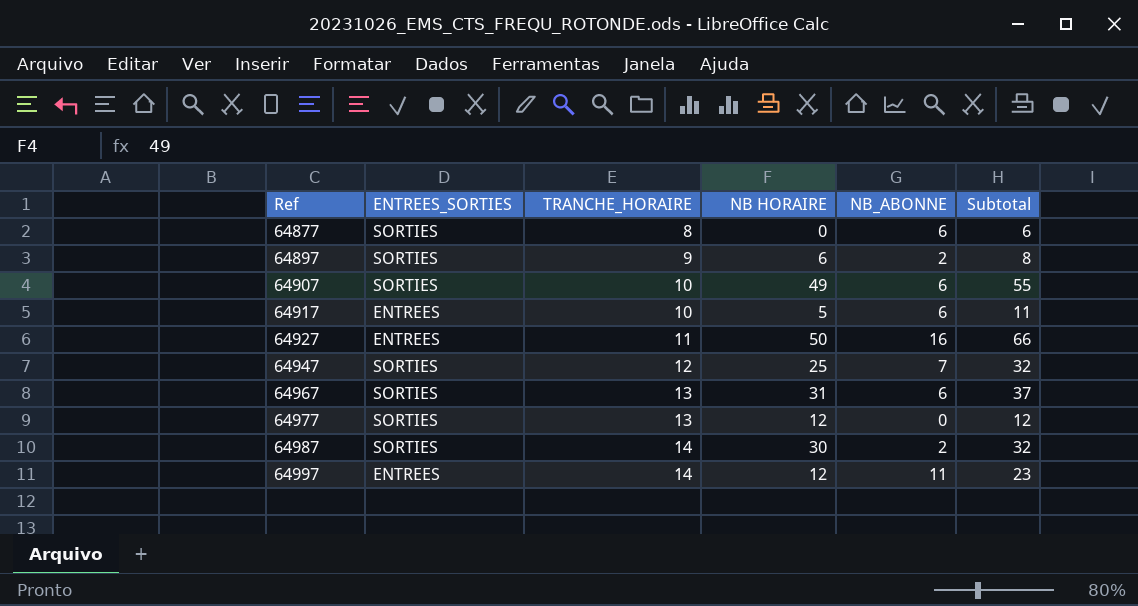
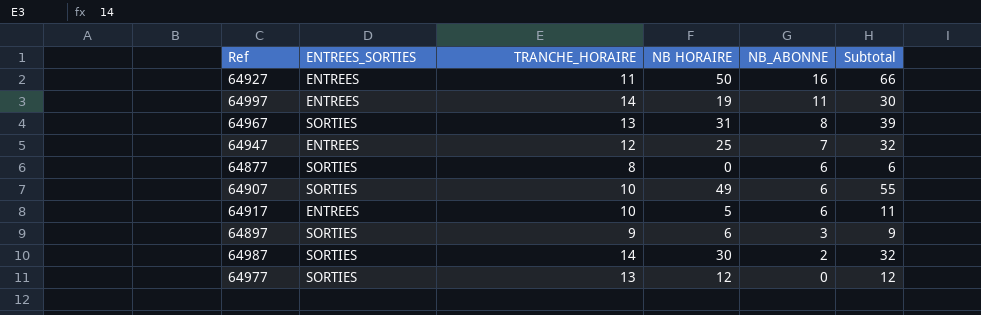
row order: Ref ascending -> NB_ABONNE descending
64997 | NB HORAIRE: 12 -> 19
64997 | Subtotal: 23 -> 30
64967 | NB_ABONNE: 6 -> 8
64967 | Subtotal: 37 -> 39
64947 | ENTREES_SORTIES: SORTIES -> ENTREES
64897 | NB_ABONNE: 2 -> 3
64897 | Subtotal: 8 -> 9

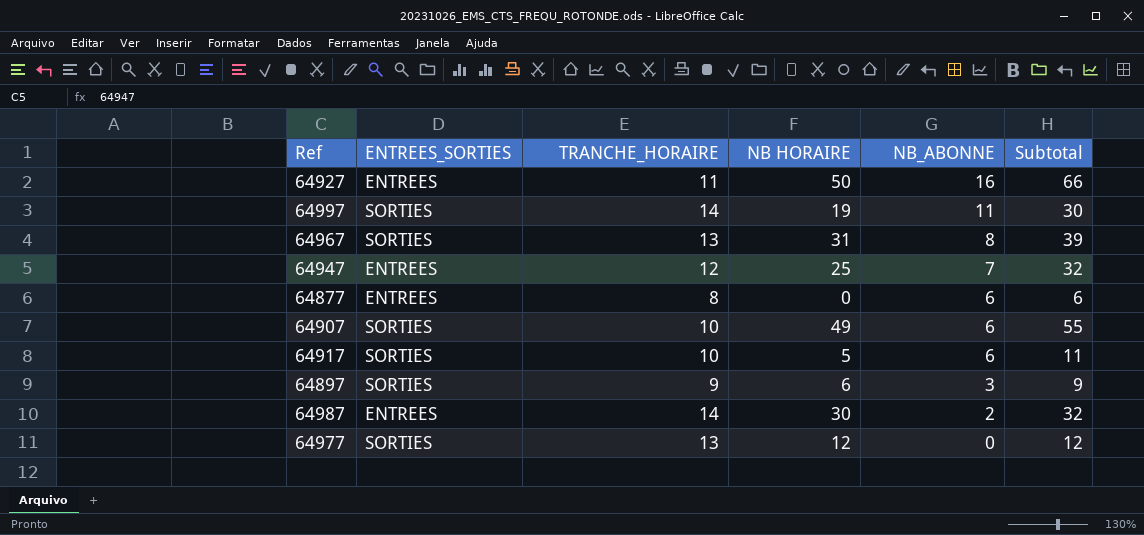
64997 | ENTREES_SORTIES: ENTREES -> SORTIES
64877 | ENTREES_SORTIES: SORTIES -> ENTREES
64917 | ENTREES_SORTIES: ENTREES -> SORTIES
64987 | ENTREES_SORTIES: SORTIES -> ENTREES

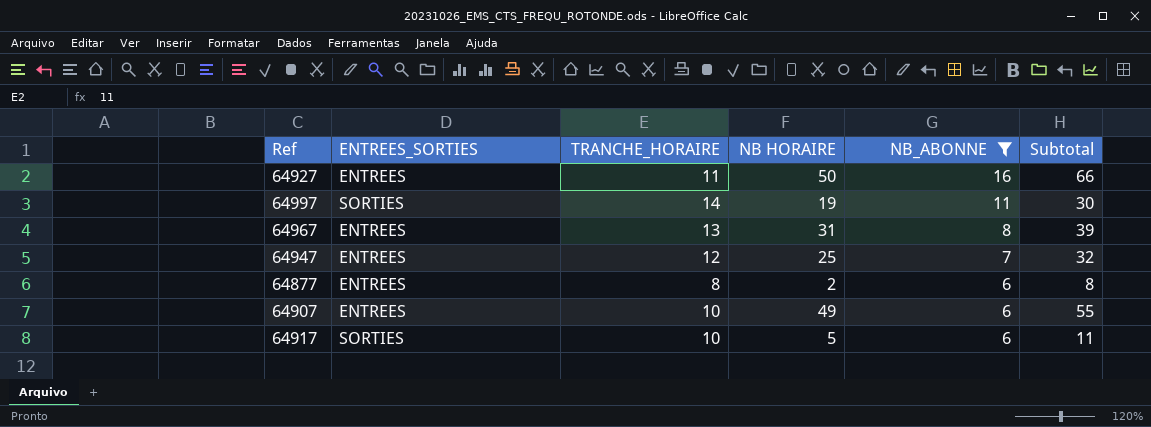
filter: none -> NB_ABONNE >= 6
64967 | ENTREES_SORTIES: SORTIES -> ENTREES
64877 | NB HORAIRE: 0 -> 2
64877 | Subtotal: 6 -> 8
64907 | ENTREES_SORTIES: SORTIES -> ENTREES

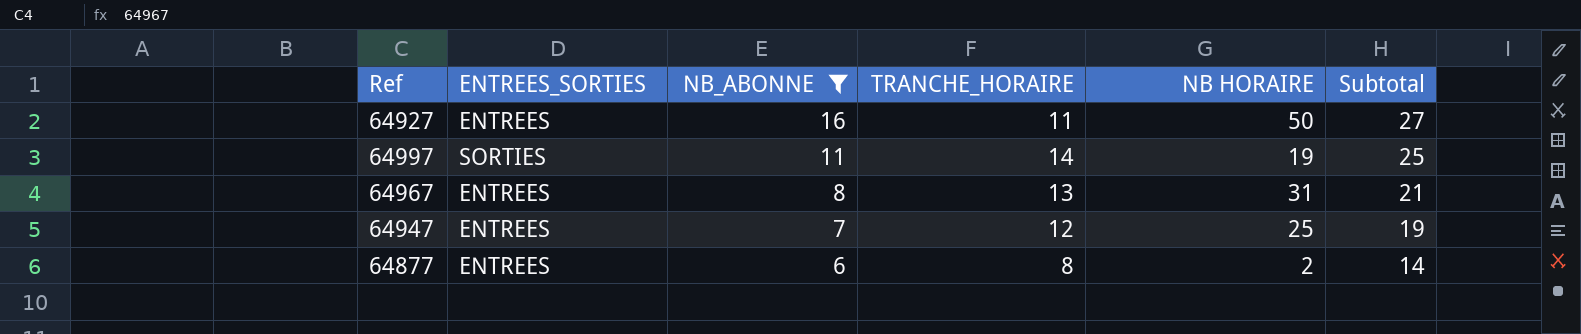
column NB_ABONNE | position: 5 -> 3
column Subtotal | formula: [NB HORAIRE] + [NB_ABONNE] -> [NB_ABONNE] + [TRANCHE_HORAIRE]
row 64907: ENTREES | 10 | 49 | 6 | 55 -> none
row 64917: SORTIES | 10 | 5 | 6 | 11 -> none

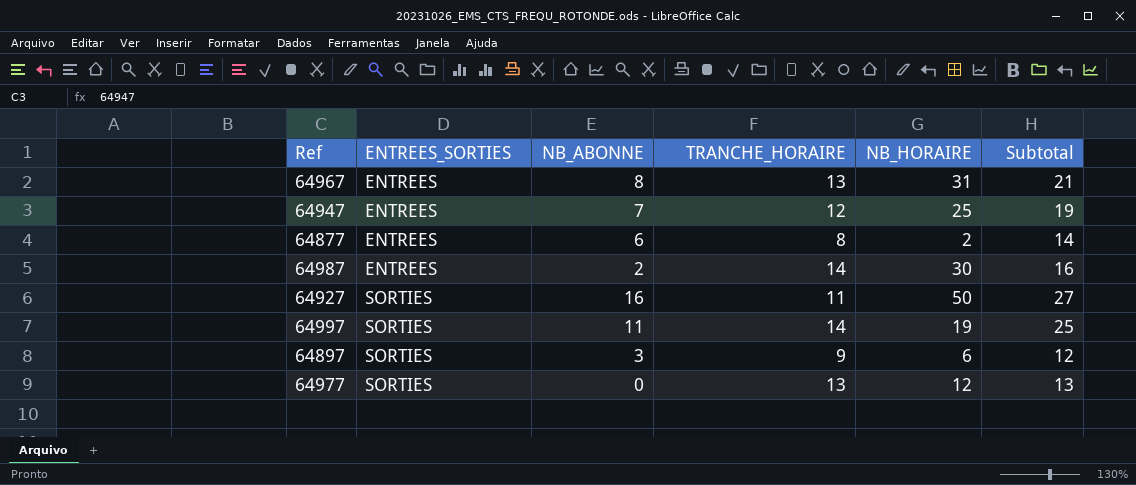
filter: NB_ABONNE >= 6 -> none
row order: NB_ABONNE descending -> ENTREES_SORTIES ascending
column name: NB HORAIRE -> NB_HORAIRE
64927 | ENTREES_SORTIES: ENTREES -> SORTIES

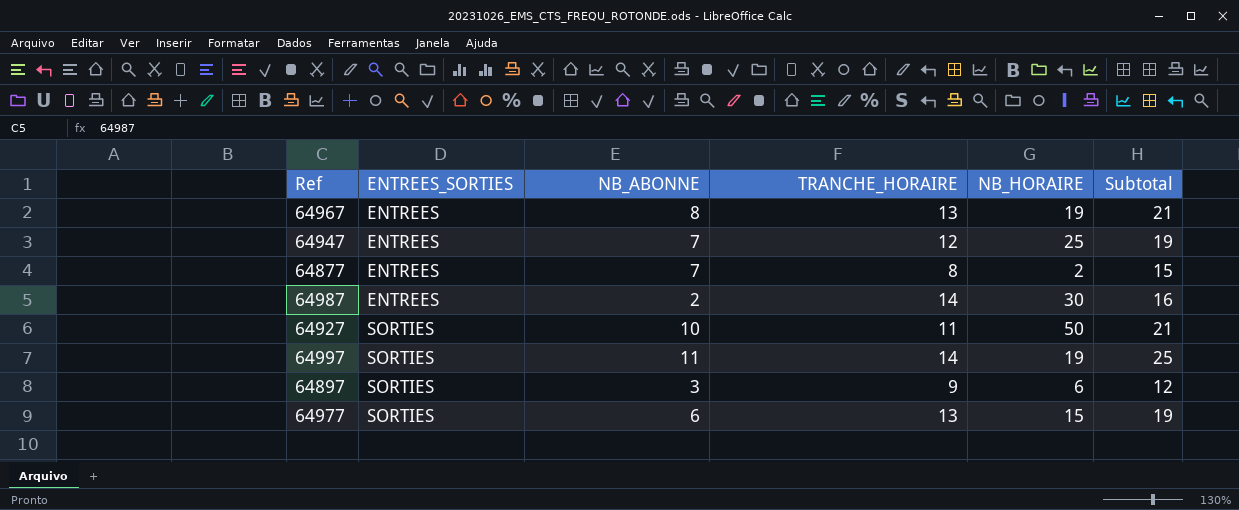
64967 | NB_HORAIRE: 31 -> 19
64877 | NB_ABONNE: 6 -> 7
64877 | Subtotal: 14 -> 15
64927 | NB_ABONNE: 16 -> 10
64927 | Subtotal: 27 -> 21
64977 | NB_ABONNE: 0 -> 6
64977 | NB_HORAIRE: 12 -> 15
64977 | Subtotal: 13 -> 19

